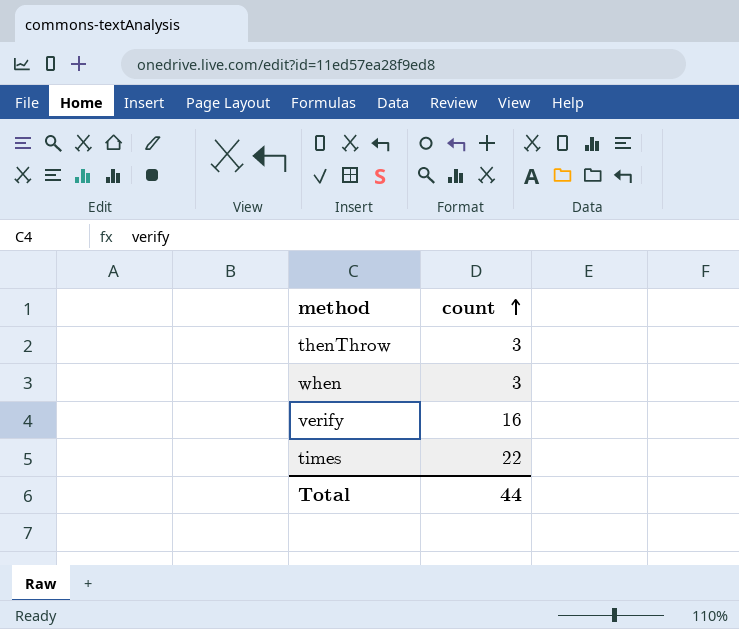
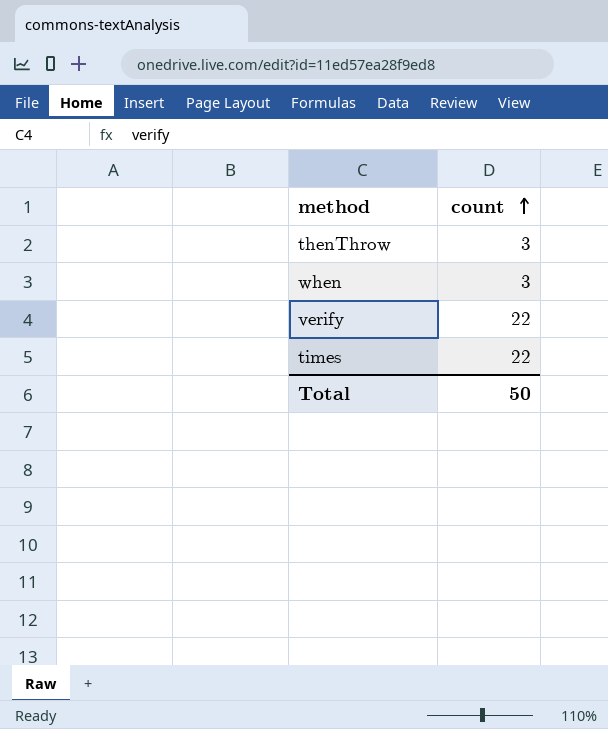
verify | count: 16 -> 22
Total | count: 44 -> 50

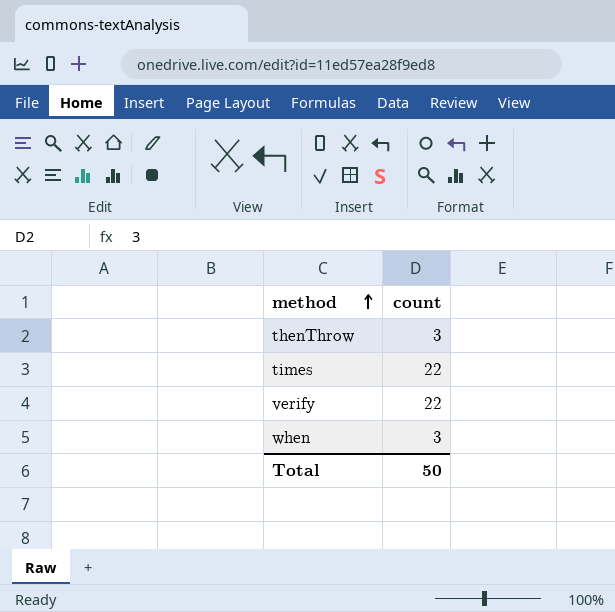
row order: count ascending -> method ascending

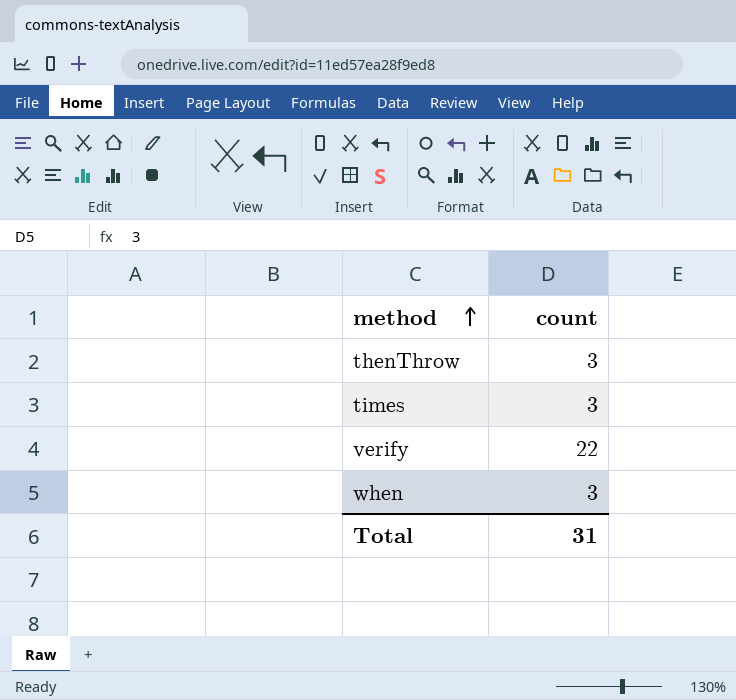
times | count: 22 -> 3
Total | count: 50 -> 31

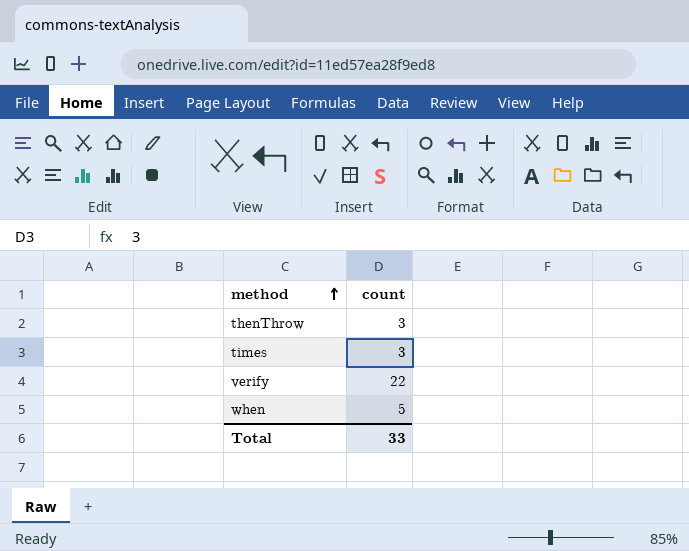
when | count: 3 -> 5
Total | count: 31 -> 33

